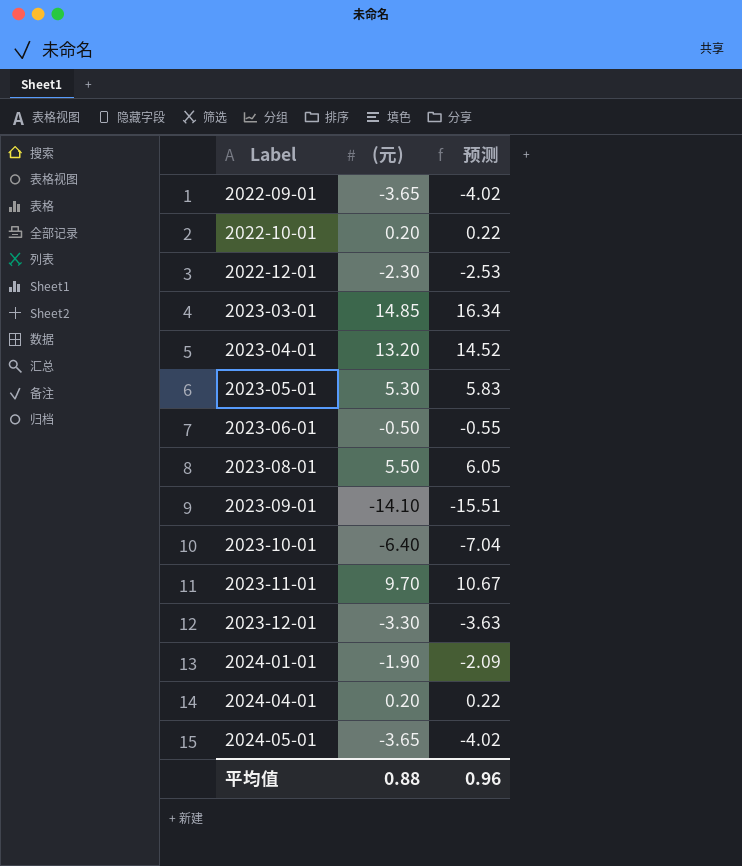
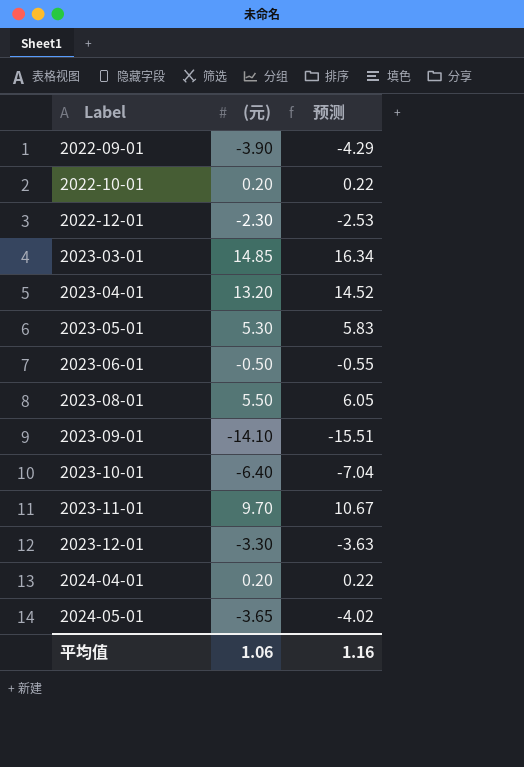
row 2024-01-01: -1.90 | -2.09 -> none
2022-09-01 | (元): -3.65 -> -3.90
2022-09-01 | 预测: -4.02 -> -4.29
平均值 | (元): 0.88 -> 1.06
平均值 | 预测: 0.96 -> 1.16

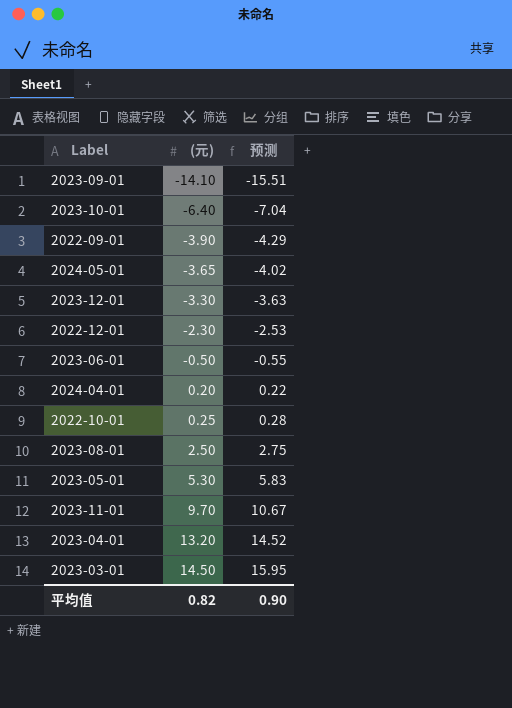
row order: Label ascending -> (元) ascending
2022-10-01 | (元): 0.20 -> 0.25
2022-10-01 | 预测: 0.22 -> 0.28
2023-08-01 | (元): 5.50 -> 2.50
2023-08-01 | 预测: 6.05 -> 2.75
2023-03-01 | (元): 14.85 -> 14.50
2023-03-01 | 预测: 16.34 -> 15.95
平均值 | (元): 1.06 -> 0.82
平均值 | 预测: 1.16 -> 0.90

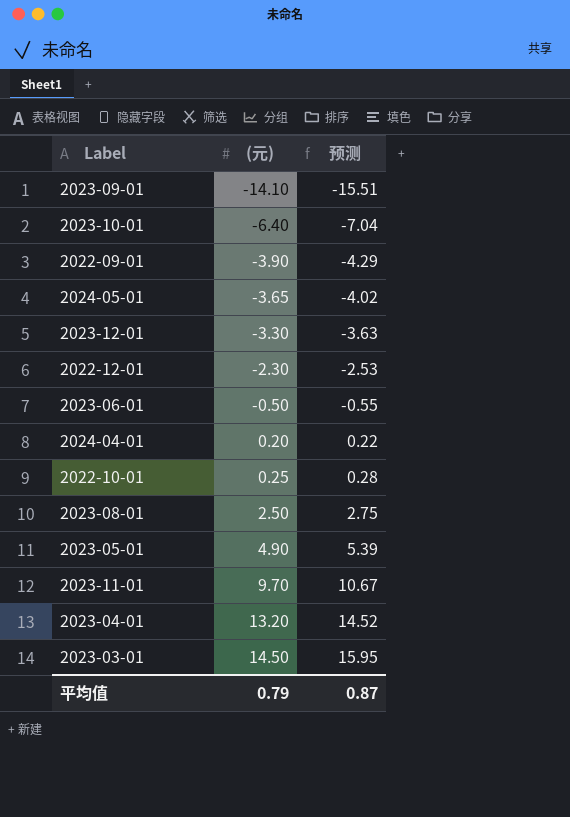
2023-05-01 | (元): 5.30 -> 4.90
2023-05-01 | 预测: 5.83 -> 5.39
平均值 | (元): 0.82 -> 0.79
平均值 | 预测: 0.90 -> 0.87

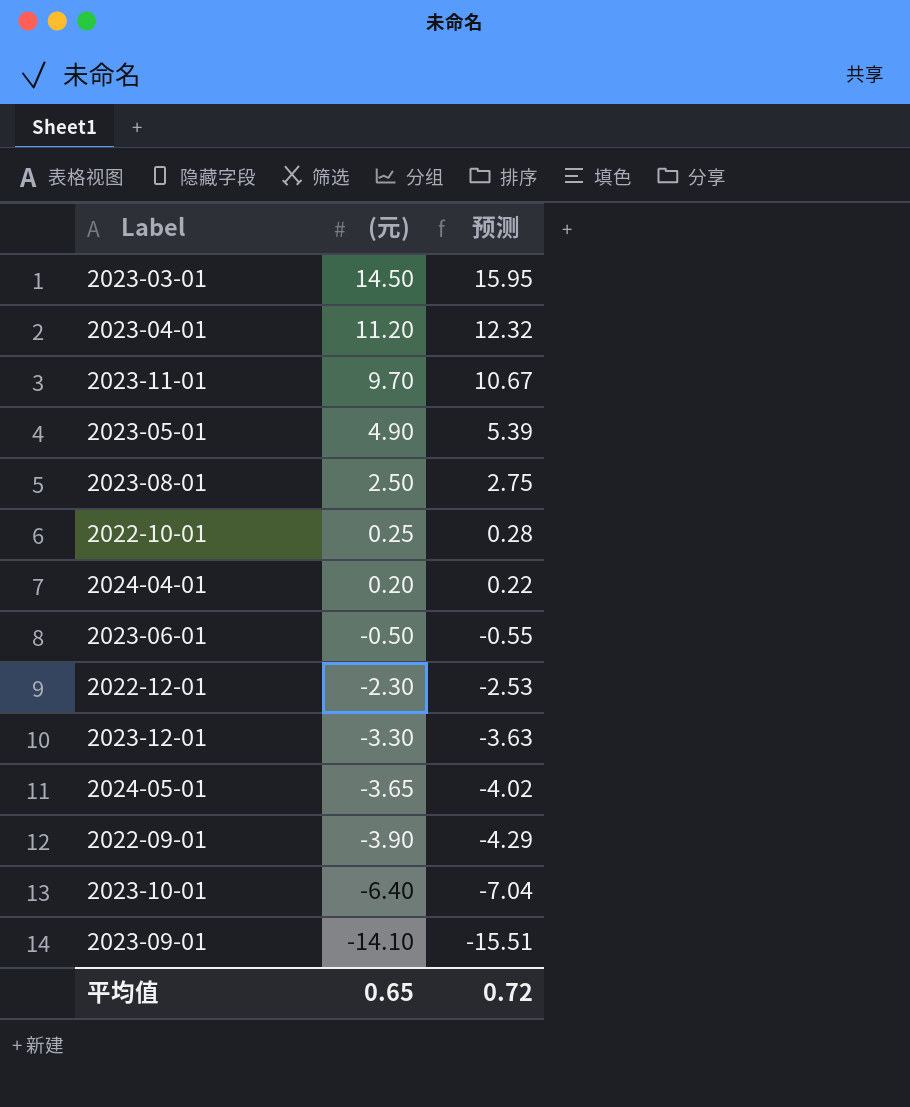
row order: (元) ascending -> (元) descending
2023-04-01 | (元): 13.20 -> 11.20
2023-04-01 | 预测: 14.52 -> 12.32
平均值 | (元): 0.79 -> 0.65
平均值 | 预测: 0.87 -> 0.72

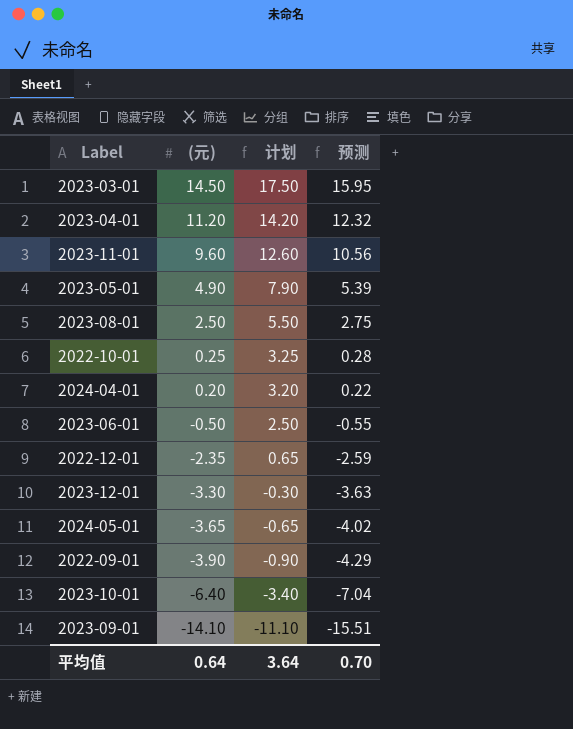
column 计划 | formula: none -> [(元)] + 3
2023-11-01 | (元): 9.70 -> 9.60
2023-11-01 | 预测: 10.67 -> 10.56
2022-12-01 | (元): -2.30 -> -2.35
2022-12-01 | 预测: -2.53 -> -2.59
平均值 | (元): 0.65 -> 0.64
平均值 | 预测: 0.72 -> 0.70

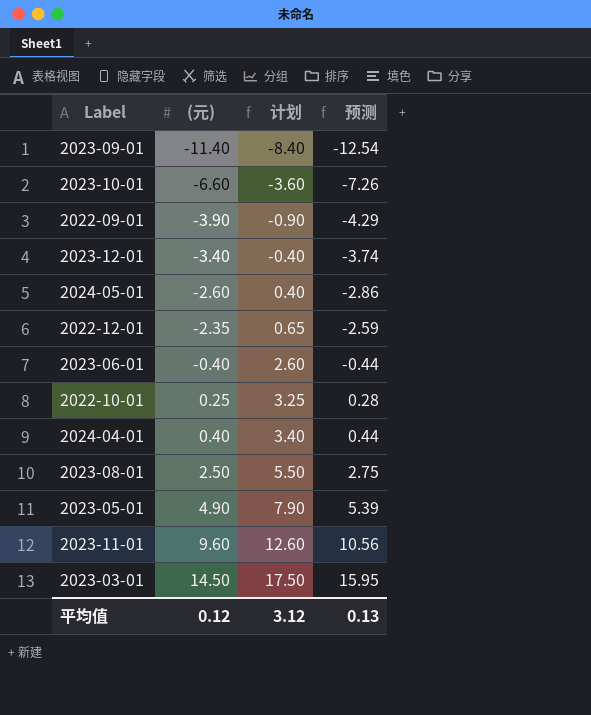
row order: (元) descending -> (元) ascending
row 2023-04-01: 11.20 | 14.20 | 12.32 -> none
2023-09-01 | (元): -14.10 -> -11.40
2023-09-01 | 计划: -11.10 -> -8.40
2023-09-01 | 预测: -15.51 -> -12.54
2023-10-01 | (元): -6.40 -> -6.60
2023-10-01 | 计划: -3.40 -> -3.60
2023-10-01 | 预测: -7.04 -> -7.26
2023-12-01 | (元): -3.30 -> -3.40
2023-12-01 | 计划: -0.30 -> -0.40
2023-12-01 | 预测: -3.63 -> -3.74
2024-05-01 | (元): -3.65 -> -2.60
2024-05-01 | 计划: -0.65 -> 0.40
2024-05-01 | 预测: -4.02 -> -2.86
2023-06-01 | (元): -0.50 -> -0.40
2023-06-01 | 计划: 2.50 -> 2.60
2023-06-01 | 预测: -0.55 -> -0.44
2024-04-01 | (元): 0.20 -> 0.40
2024-04-01 | 计划: 3.20 -> 3.40
2024-04-01 | 预测: 0.22 -> 0.44
平均值 | (元): 0.64 -> 0.12
平均值 | 计划: 3.64 -> 3.12
平均值 | 预测: 0.70 -> 0.13

